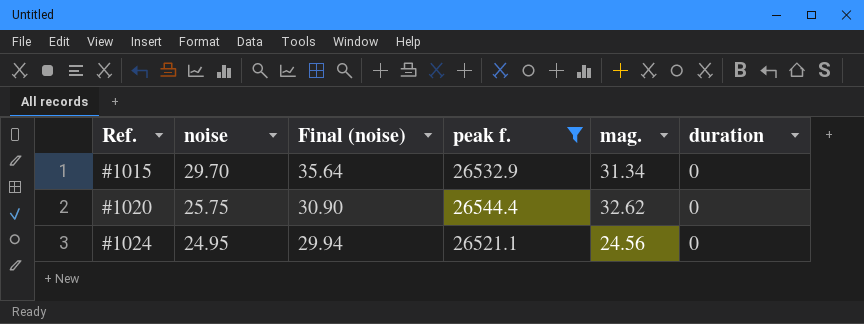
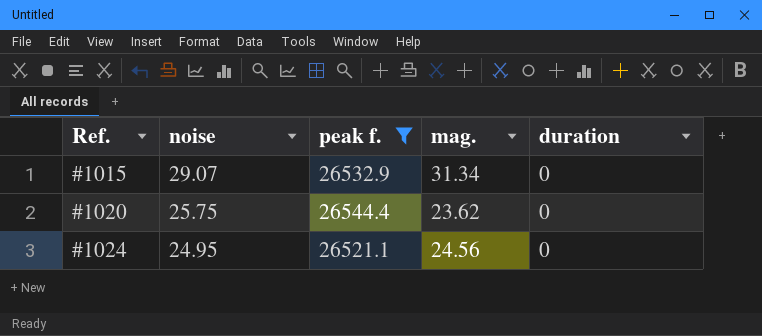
column Final (noise) | formula: [noise] * 1.2 -> none
#1015 | noise: 29.70 -> 29.07
#1020 | mag.: 32.62 -> 23.62

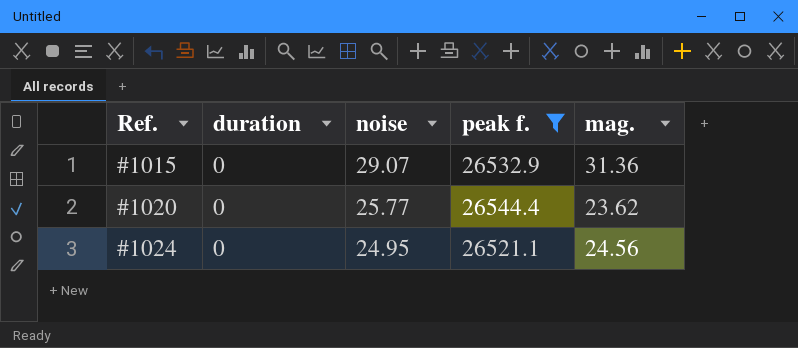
column duration | position: 5 -> 2
#1015 | mag.: 31.34 -> 31.36
#1020 | noise: 25.75 -> 25.77

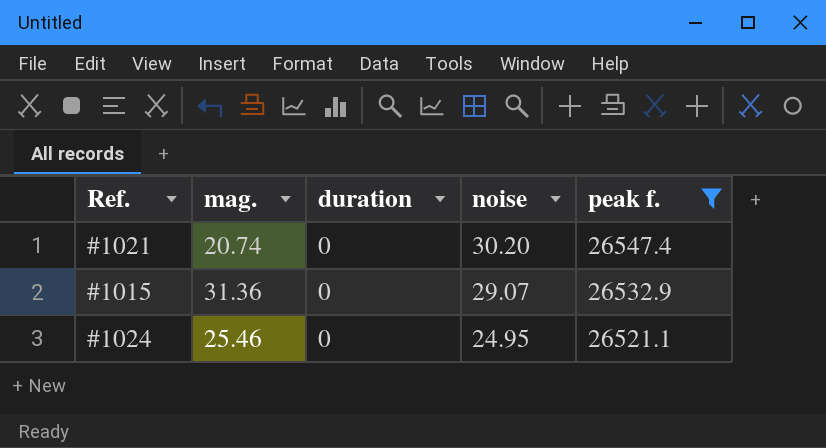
column mag. | position: 5 -> 2
row #1020: 0 | 25.77 | 26544.4 | 23.62 -> none
row #1021: none -> 20.74 | 0 | 30.20 | 26547.4
#1024 | mag.: 24.56 -> 25.46

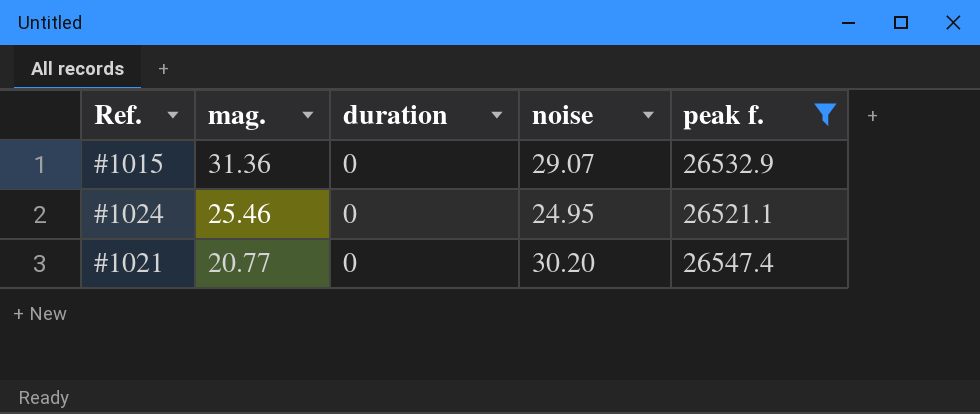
row order: noise descending -> mag. descending
#1021 | mag.: 20.74 -> 20.77

